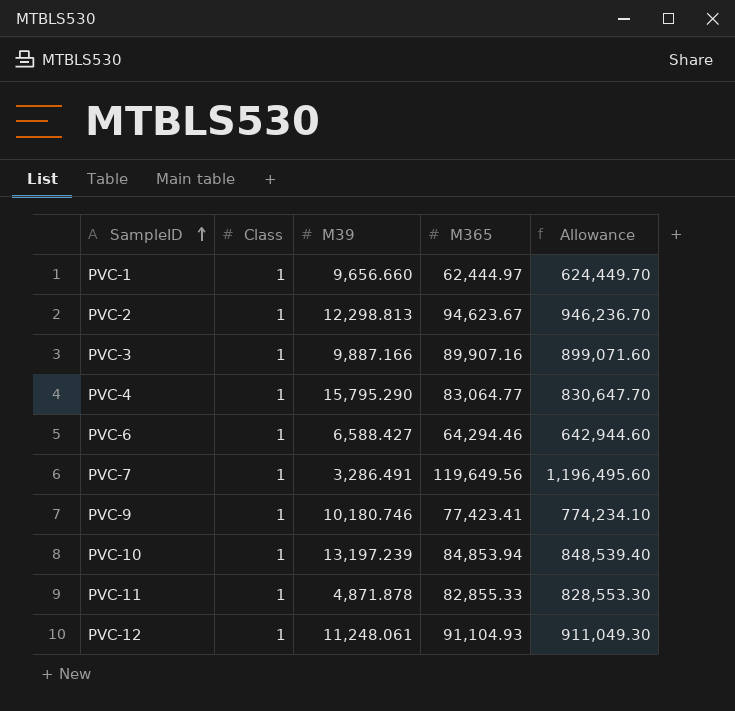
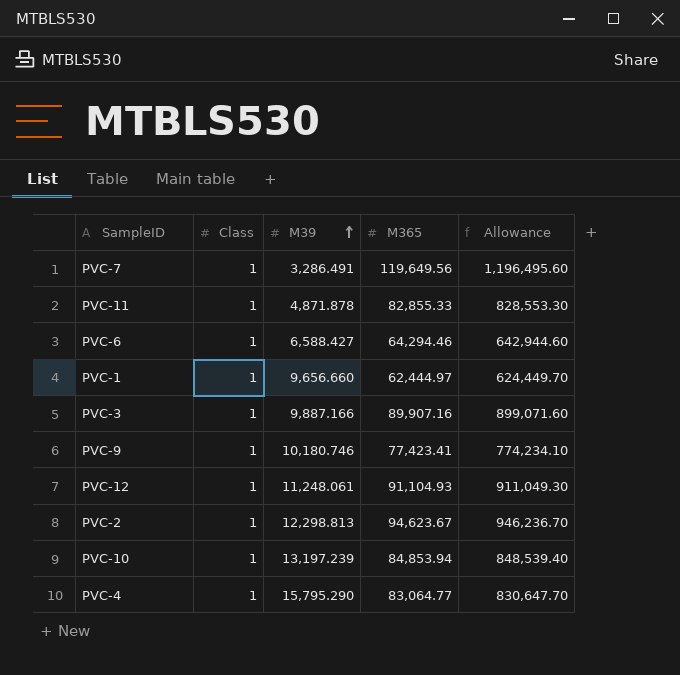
row order: SampleID ascending -> M39 ascending

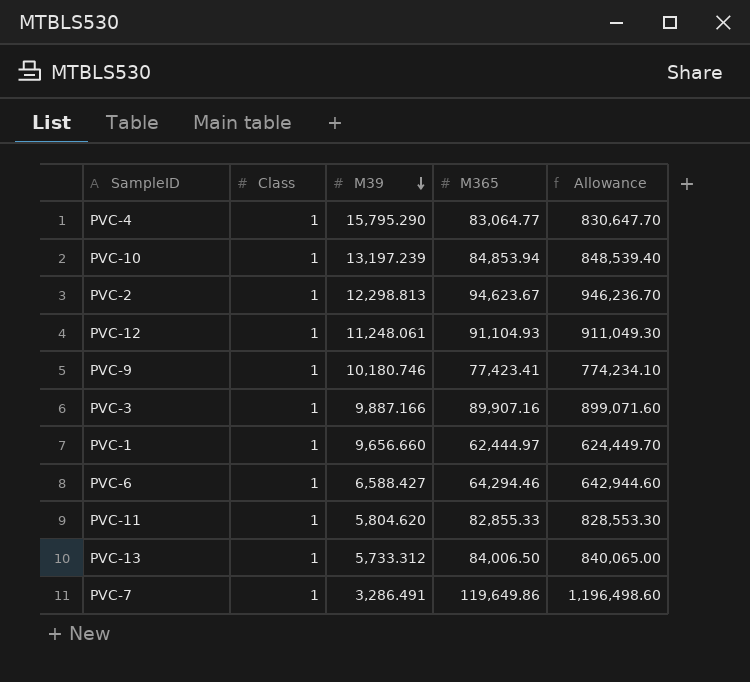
row order: M39 ascending -> M39 descending
PVC-11 | M39: 4,871.878 -> 5,804.620
row PVC-13: none -> 1 | 5,733.312 | 84,006.50 | 840,065.00
PVC-7 | M365: 119,649.56 -> 119,649.86
PVC-7 | Allowance: 1,196,495.60 -> 1,196,498.60

